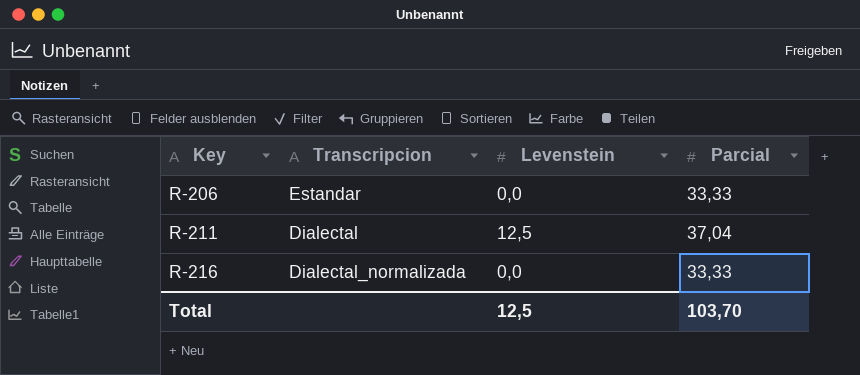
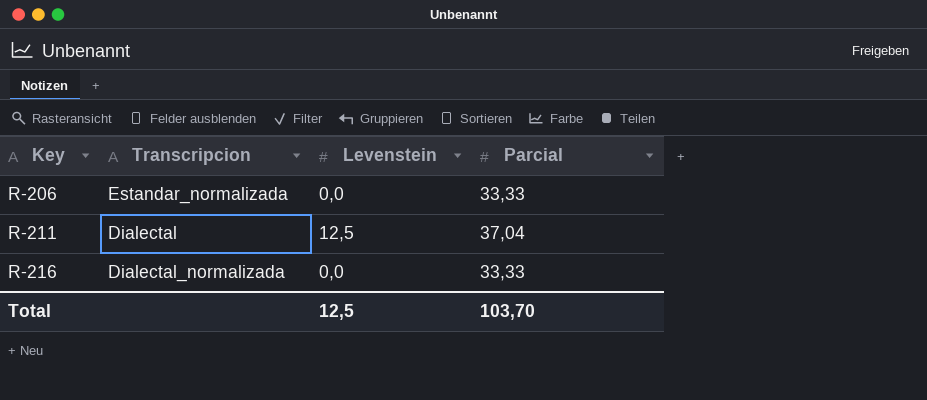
R-206 | Transcripcion: Estandar -> Estandar_normalizada

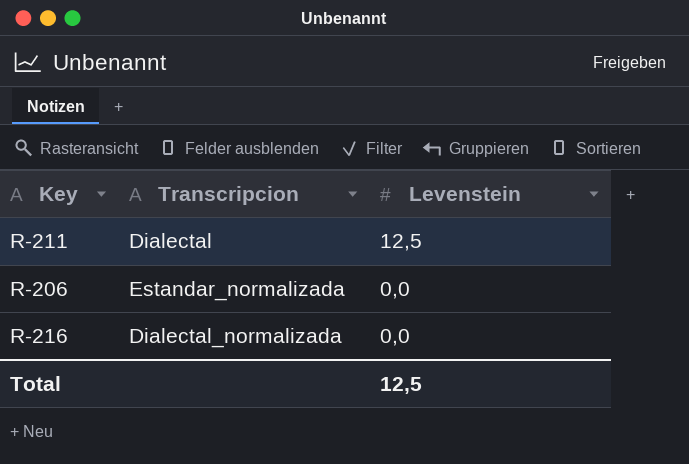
row order: Key ascending -> Levenstein descending
column Parcial | position: 4 -> none

